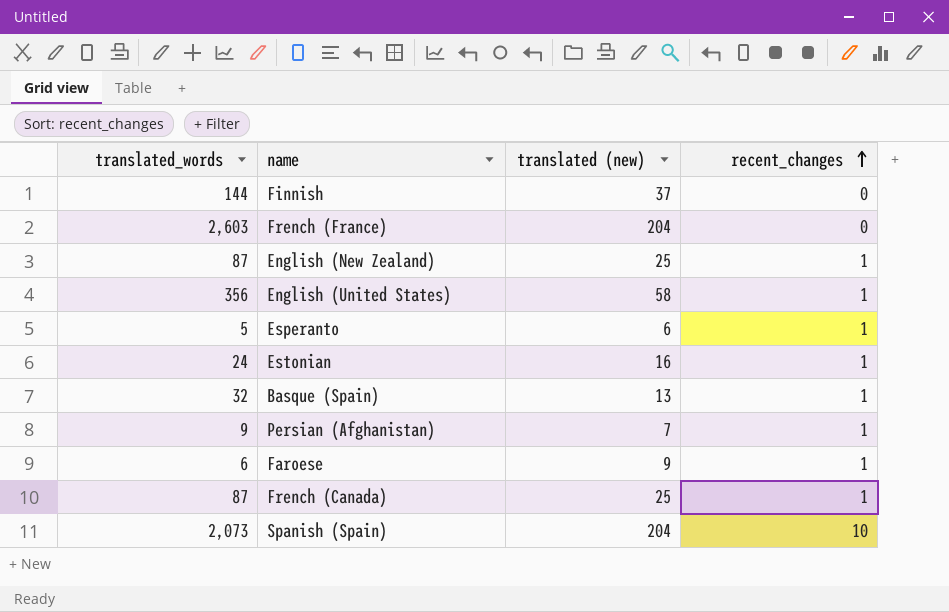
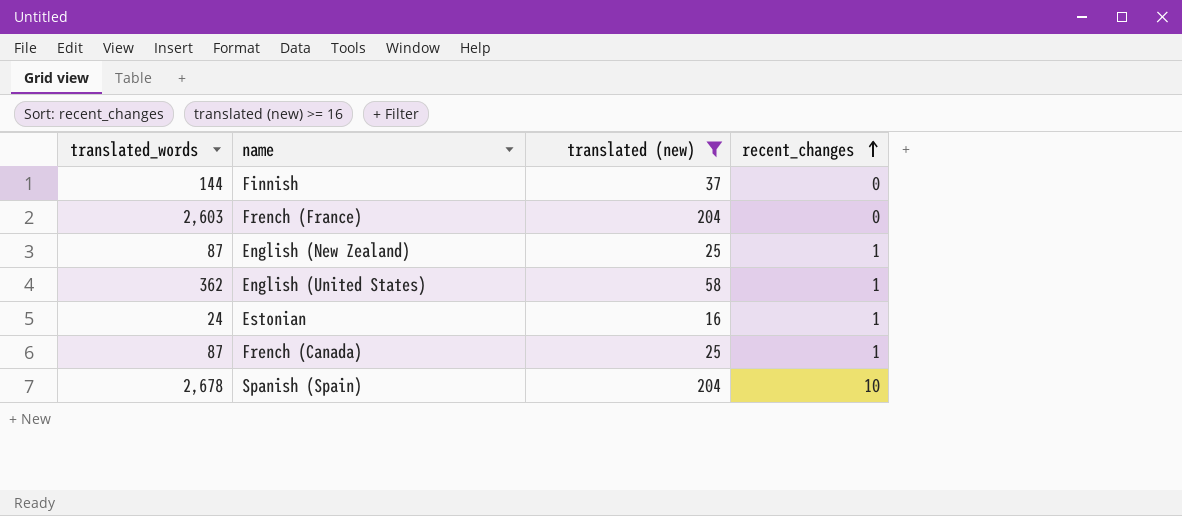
filter: none -> translated (new) >= 16
English (United States) | translated_words: 356 -> 362
Spanish (Spain) | translated_words: 2,073 -> 2,678

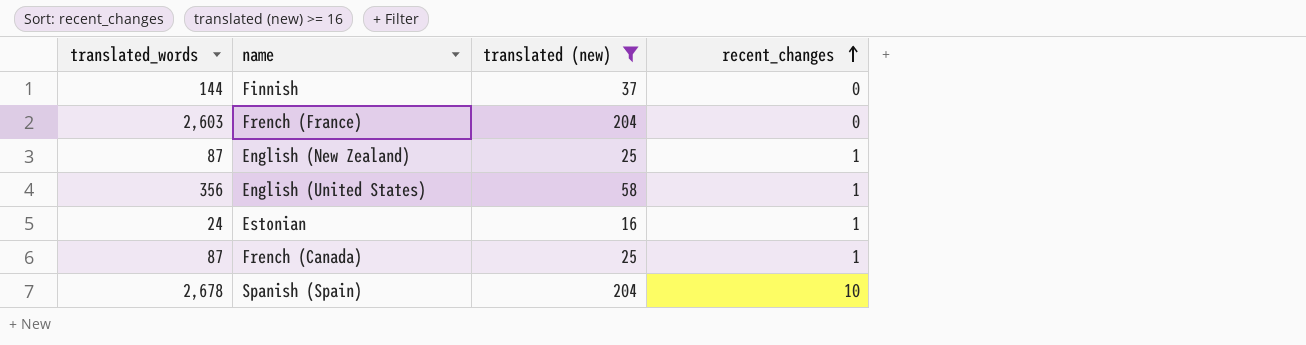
English (United States) | translated_words: 362 -> 356

